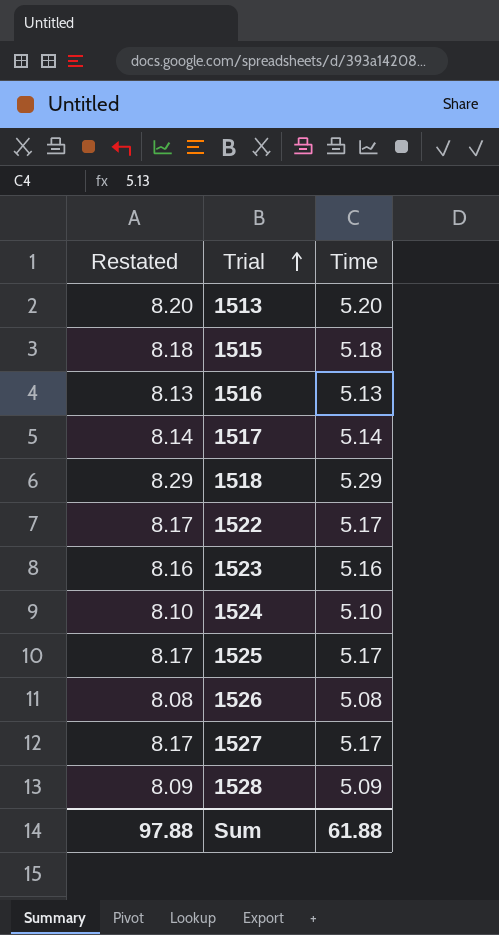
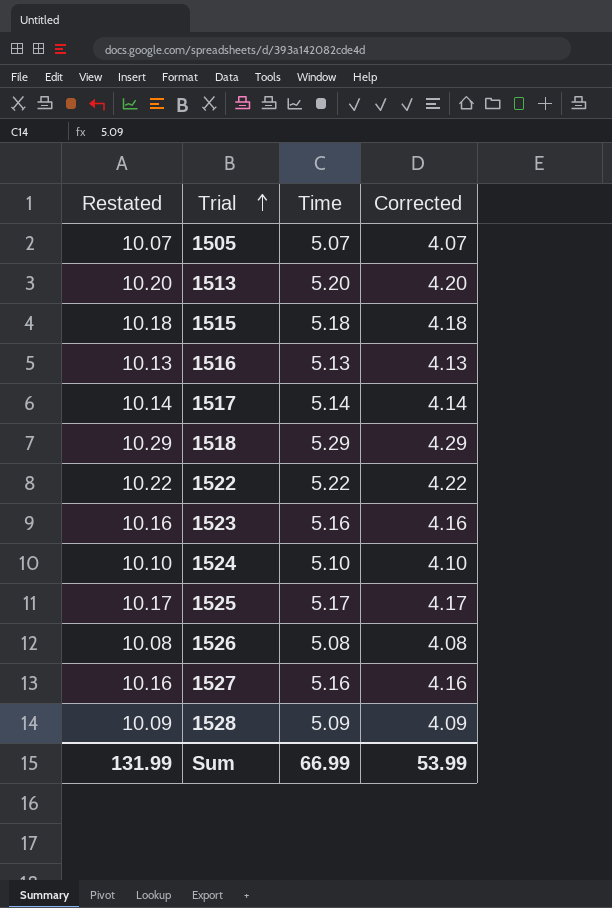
column Restated | formula: [Time] + 3 -> [Time] + 5
column Corrected | formula: none -> [Time] - 1
row 1505: none -> 10.07 | 5.07 | 4.07
1522 | Time: 5.17 -> 5.22
1527 | Time: 5.17 -> 5.16
Sum | Restated: 97.88 -> 131.99
Sum | Time: 61.88 -> 66.99

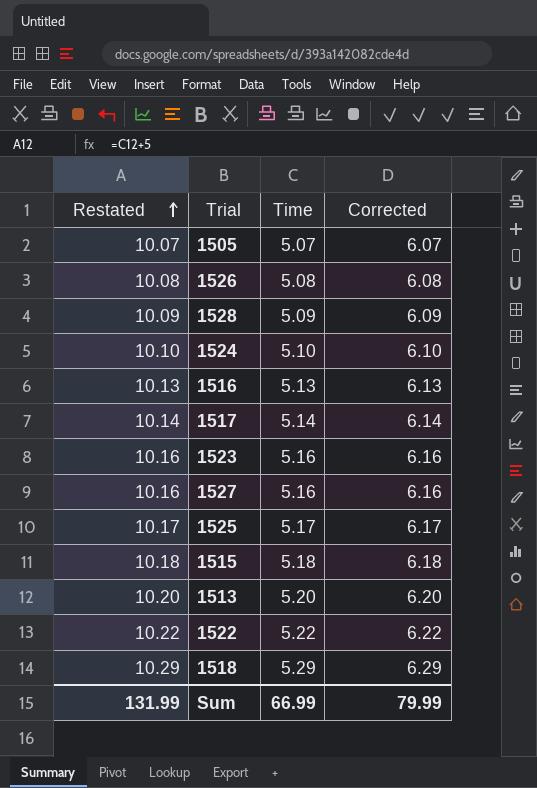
row order: Trial ascending -> Restated ascending
column Corrected | formula: [Time] - 1 -> [Time] + 1
Sum | Corrected: 53.99 -> 79.99

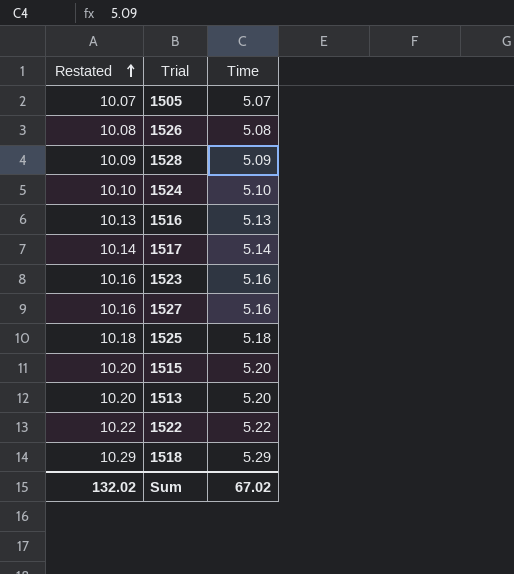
column Corrected | formula: [Time] + 1 -> none
1525 | Restated: 10.17 -> 10.18
1525 | Time: 5.17 -> 5.18
1515 | Restated: 10.18 -> 10.20
1515 | Time: 5.18 -> 5.20
Sum | Restated: 131.99 -> 132.02
Sum | Time: 66.99 -> 67.02

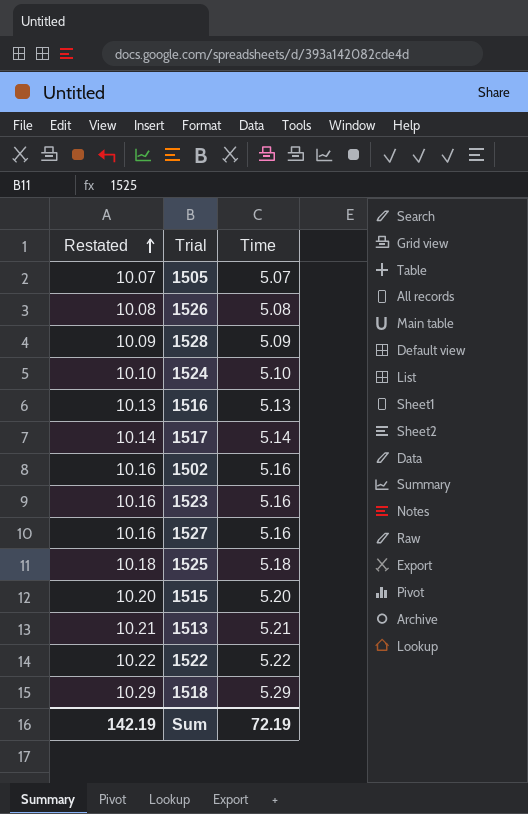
row 1502: none -> 10.16 | 5.16
1513 | Restated: 10.20 -> 10.21
1513 | Time: 5.20 -> 5.21
Sum | Restated: 132.02 -> 142.19
Sum | Time: 67.02 -> 72.19

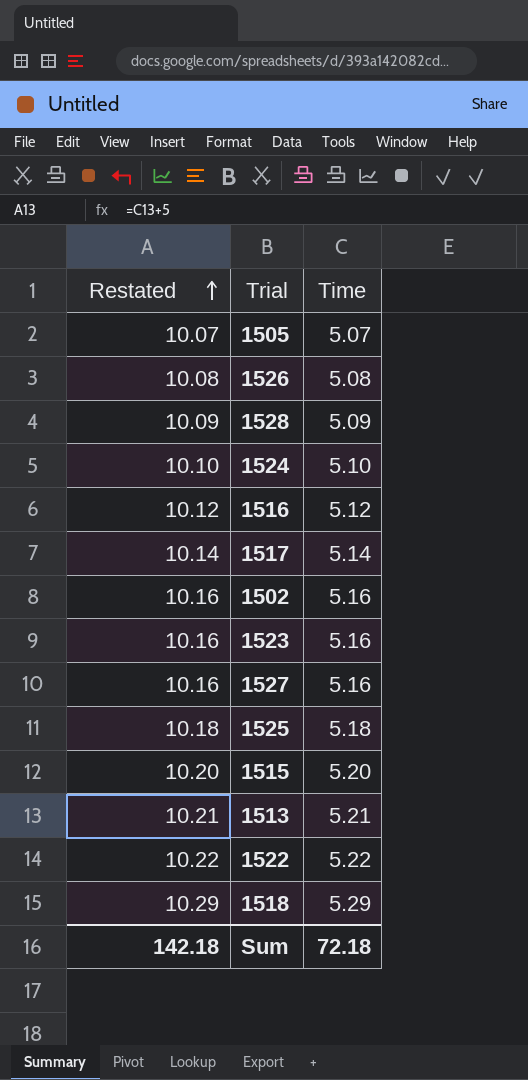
1516 | Restated: 10.13 -> 10.12
1516 | Time: 5.13 -> 5.12
Sum | Restated: 142.19 -> 142.18
Sum | Time: 72.19 -> 72.18

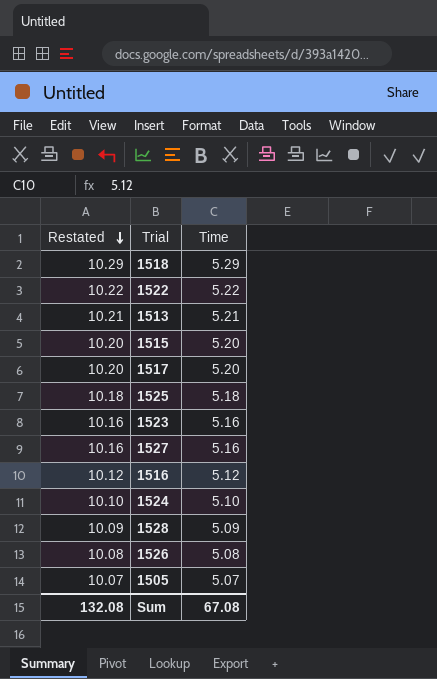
row order: Restated ascending -> Restated descending
row 1502: 10.16 | 5.16 -> none
1517 | Restated: 10.14 -> 10.20
1517 | Time: 5.14 -> 5.20
Sum | Restated: 142.18 -> 132.08
Sum | Time: 72.18 -> 67.08

